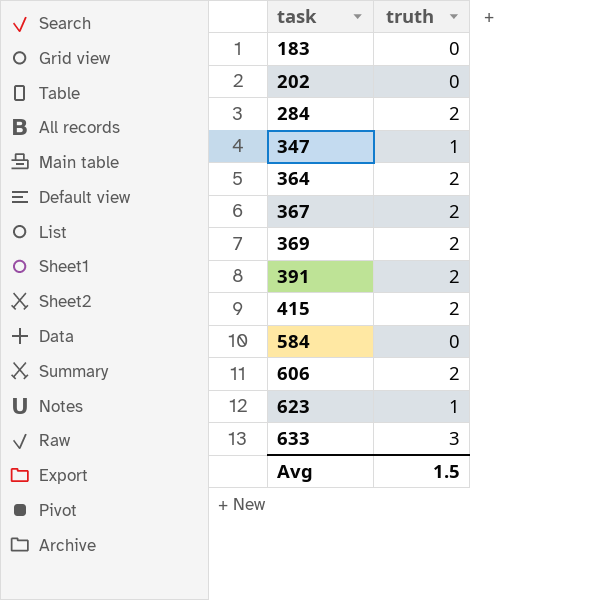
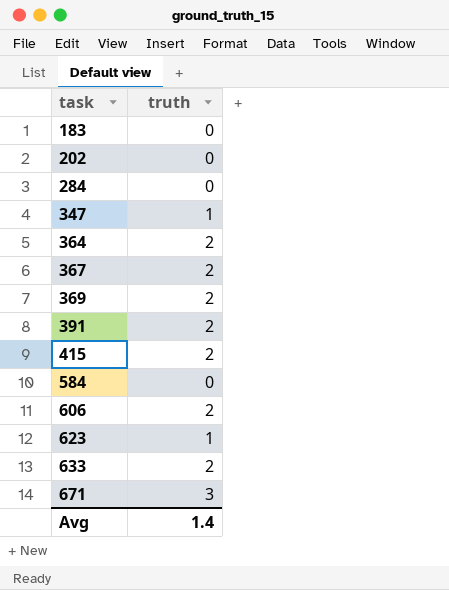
284 | truth: 2 -> 0
633 | truth: 3 -> 2
row 671: none -> 3
Avg | truth: 1.5 -> 1.4

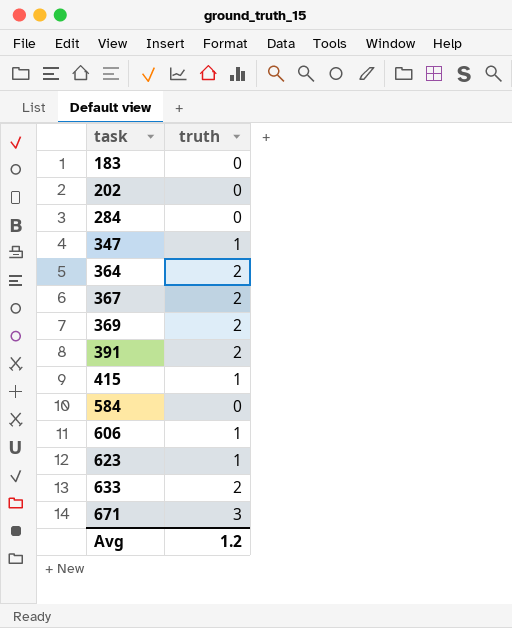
415 | truth: 2 -> 1
606 | truth: 2 -> 1
Avg | truth: 1.4 -> 1.2

